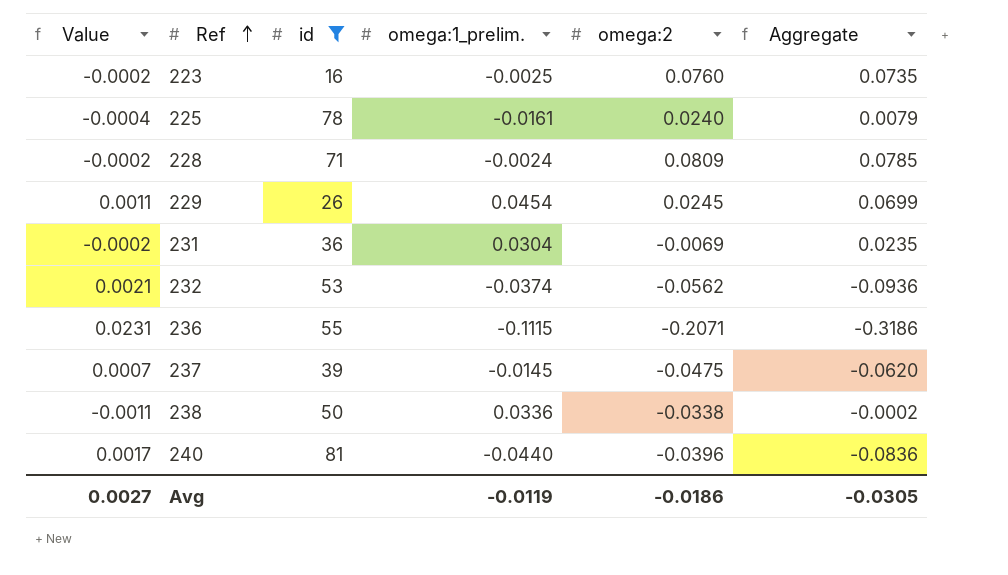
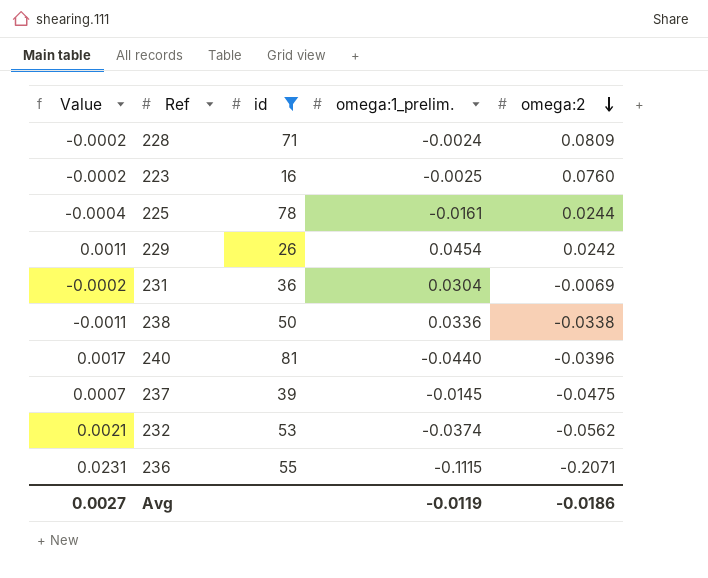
row order: Ref ascending -> omega:2 descending
column Aggregate | formula: [omega:1_prelim.] + [omega:2] -> none
225 | omega:2: 0.0240 -> 0.0244
229 | omega:2: 0.0245 -> 0.0242

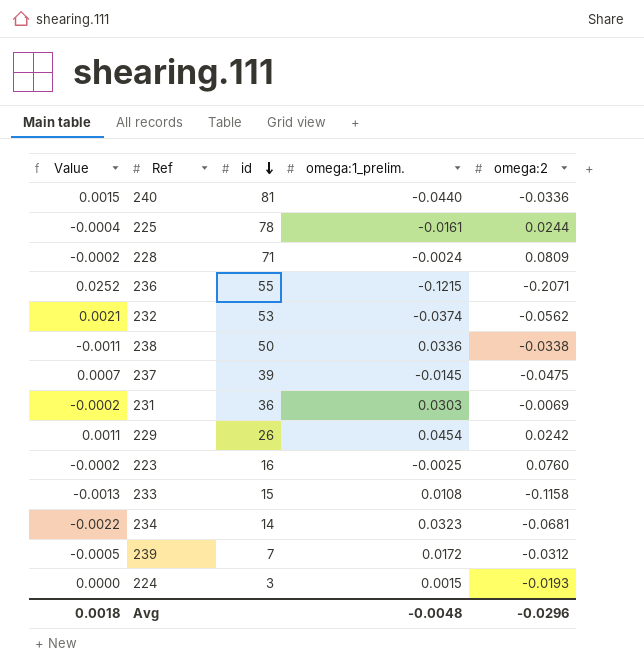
filter: id >= 16 -> none
row order: omega:2 descending -> id descending
240 | Value: 0.0017 -> 0.0015
240 | omega:2: -0.0396 -> -0.0336
236 | Value: 0.0231 -> 0.0252
236 | omega:1_prelim.: -0.1115 -> -0.1215
231 | omega:1_prelim.: 0.0304 -> 0.0303
Avg | Value: 0.0027 -> 0.0018
Avg | omega:1_prelim.: -0.0119 -> -0.0048
Avg | omega:2: -0.0186 -> -0.0296

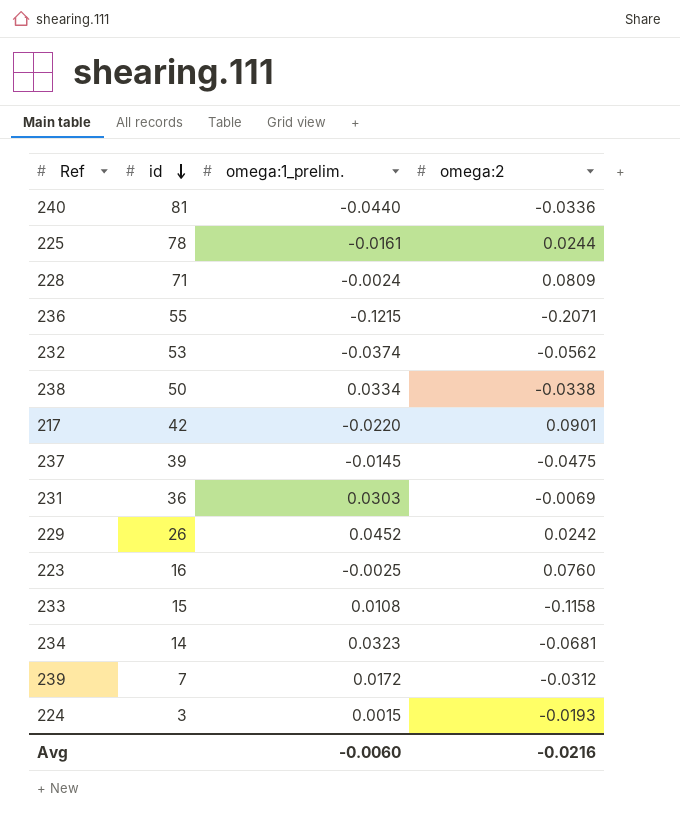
column Value | formula: [omega:1_prelim.] * [omega:2] -> none
238 | omega:1_prelim.: 0.0336 -> 0.0334
row 217: none -> 42 | -0.0220 | 0.0901
229 | omega:1_prelim.: 0.0454 -> 0.0452
Avg | omega:1_prelim.: -0.0048 -> -0.0060
Avg | omega:2: -0.0296 -> -0.0216

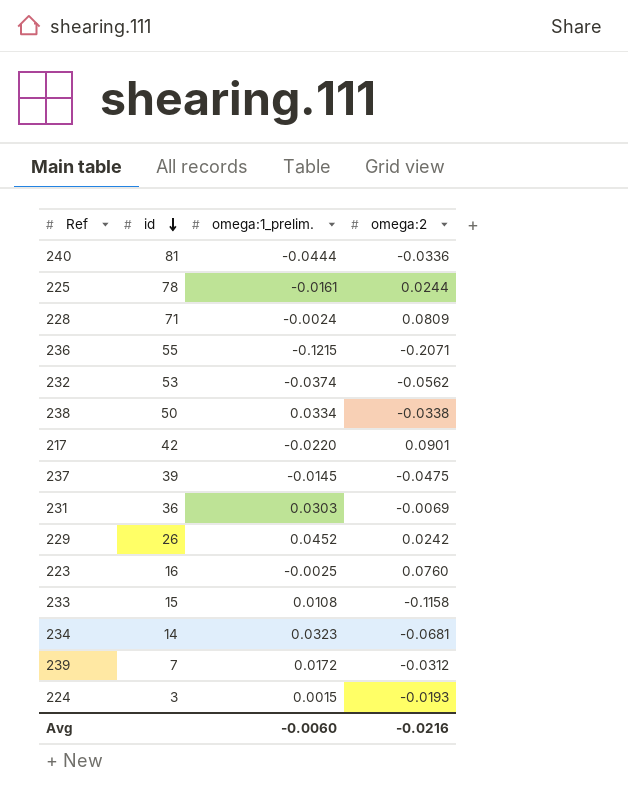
240 | omega:1_prelim.: -0.0440 -> -0.0444

